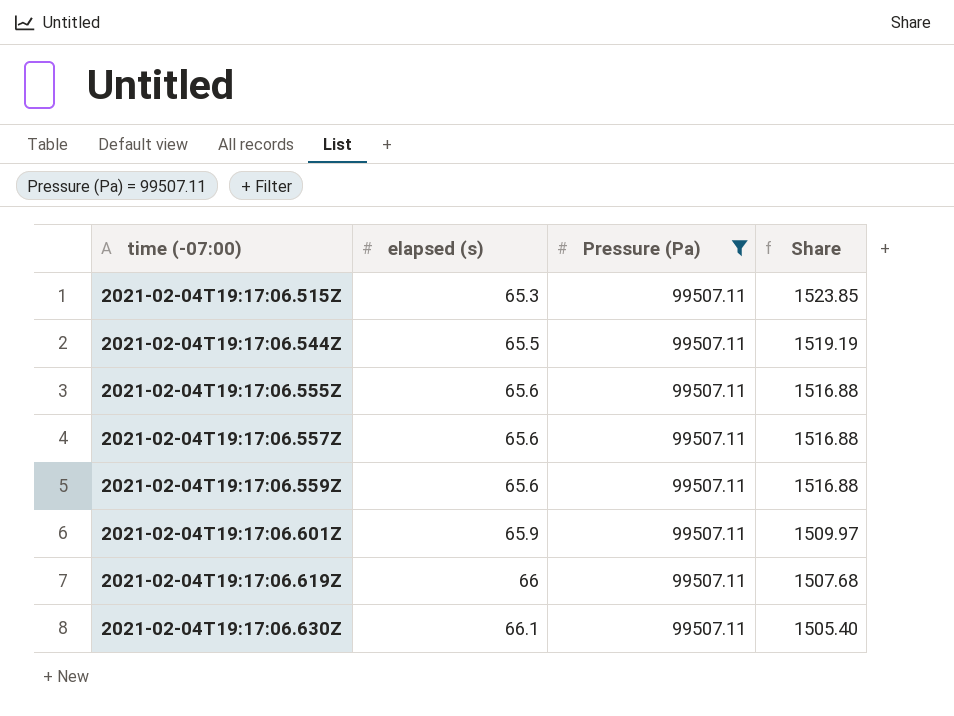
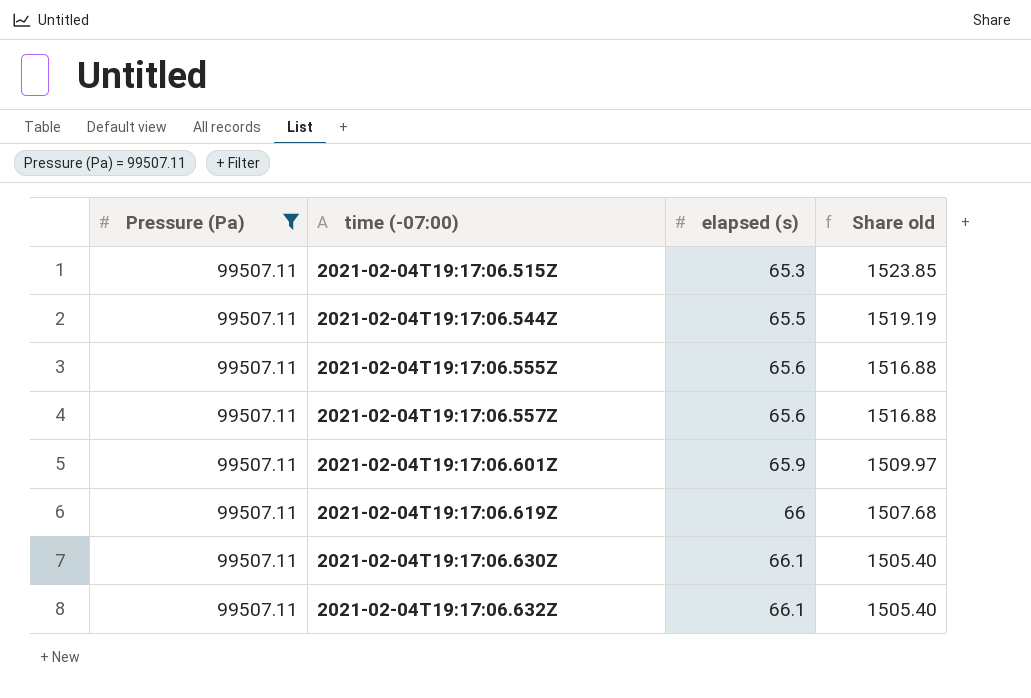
column Pressure (Pa) | position: 3 -> 1
column name: Share -> Share old
row 2021-02-04T19:17:06.559Z: 65.6 | 99507.11 | 1516.88 -> none
row 2021-02-04T19:17:06.632Z: none -> 99507.11 | 66.1 | 1505.40

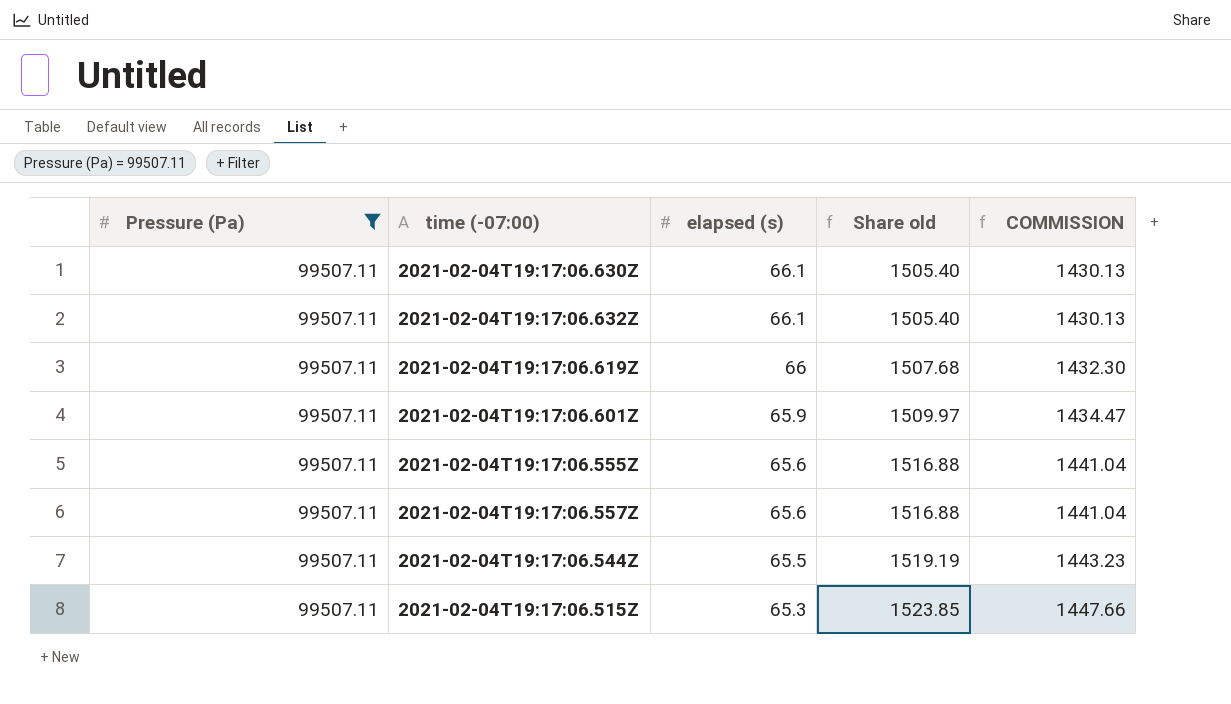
row order: time (-07:00) ascending -> elapsed (s) descending
column COMMISSION | formula: none -> [Share old] * 0.95

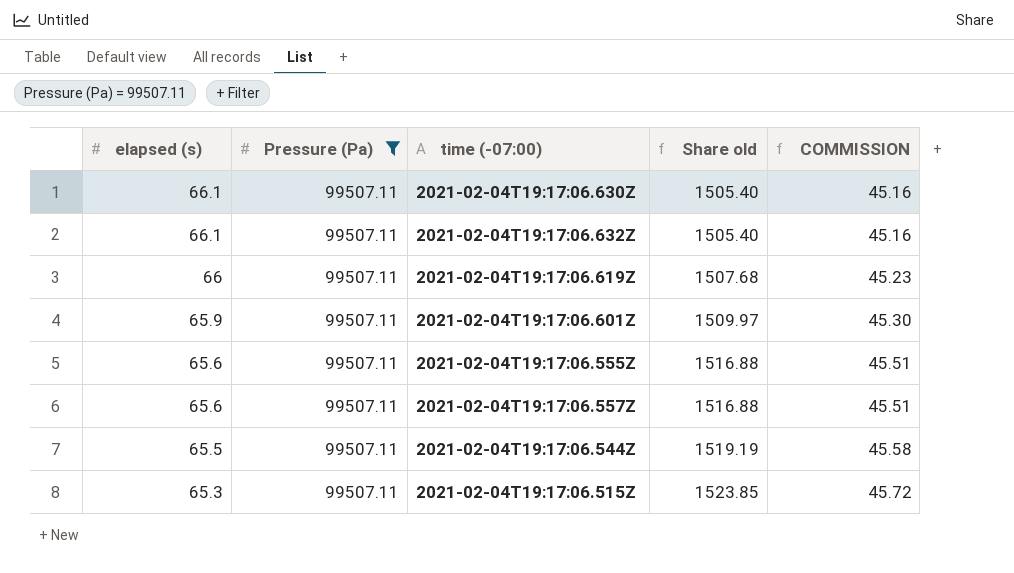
column elapsed (s) | position: 3 -> 1
column COMMISSION | formula: [Share old] * 0.95 -> [Share old] * 0.03

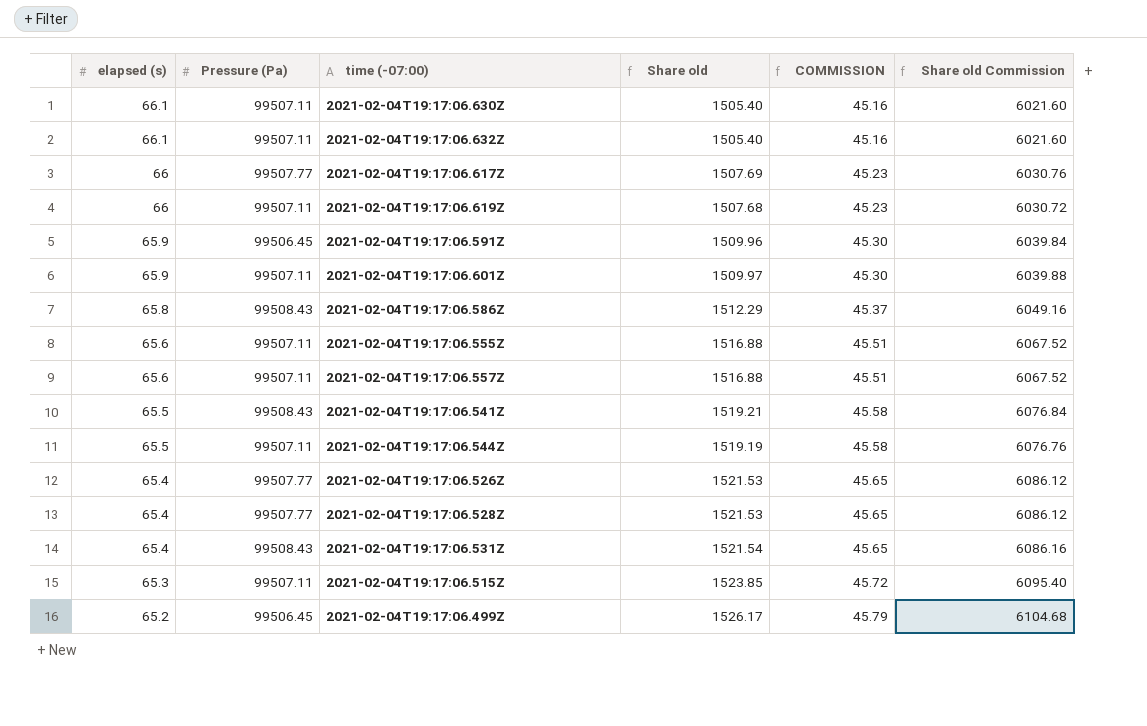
filter: Pressure (Pa) = 99507.11 -> none
column Share old Commission | formula: none -> [Share old] * 4

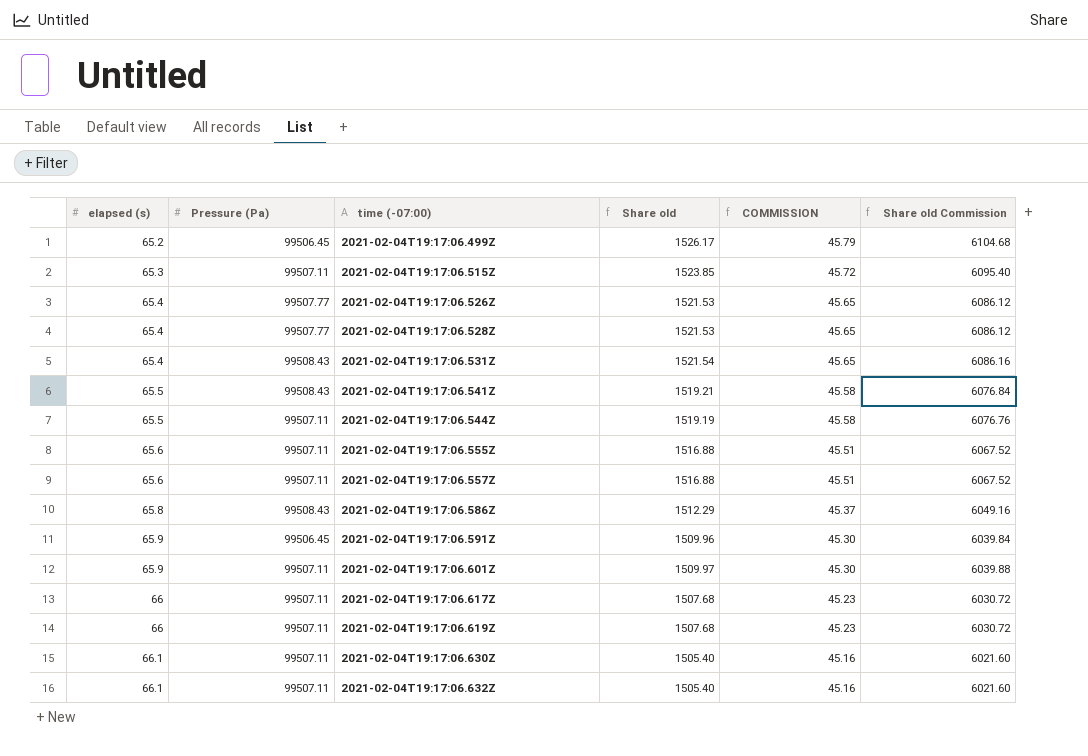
row order: elapsed (s) descending -> elapsed (s) ascending
2021-02-04T19:17:06.617Z | Pressure (Pa): 99507.77 -> 99507.11
2021-02-04T19:17:06.617Z | Share old: 1507.69 -> 1507.68
2021-02-04T19:17:06.617Z | Share old Commission: 6030.76 -> 6030.72

